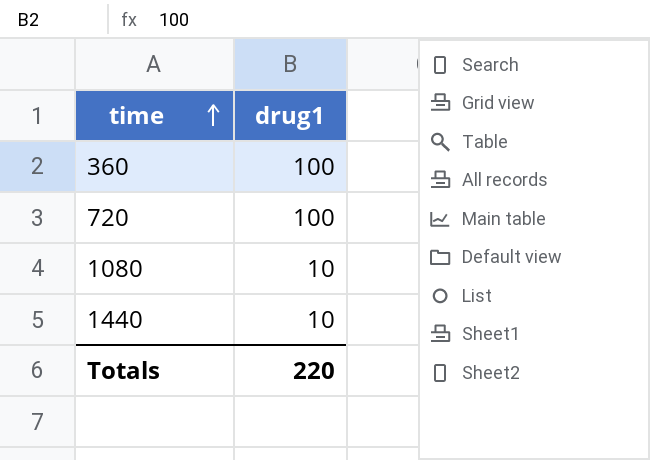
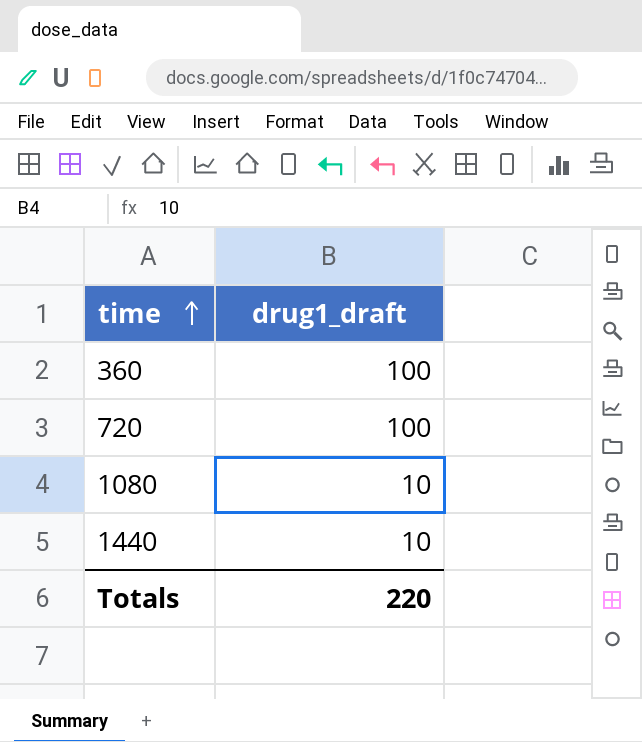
column name: drug1 -> drug1_draft

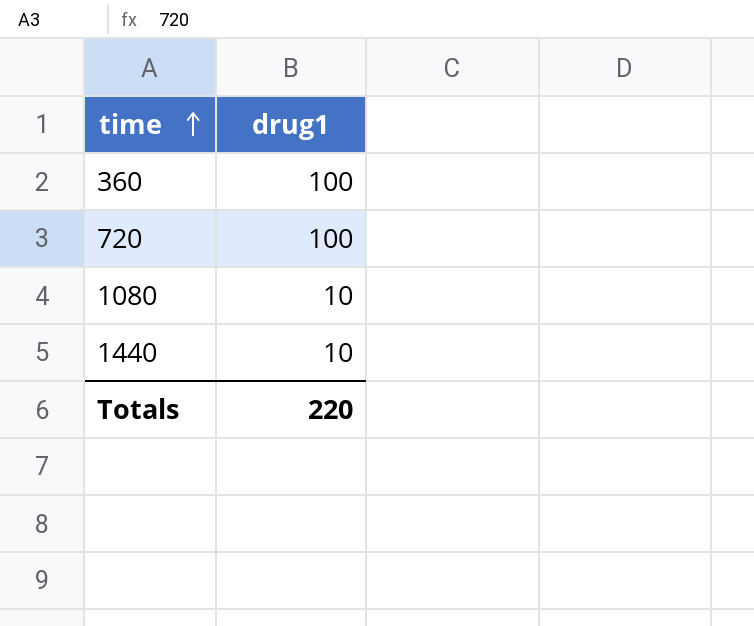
column name: drug1_draft -> drug1

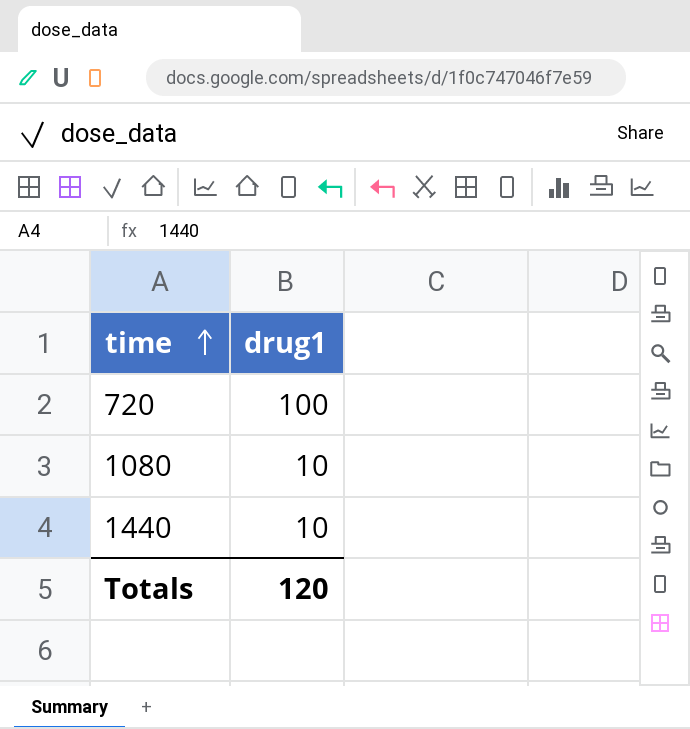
row 360: 100 -> none
Totals | drug1: 220 -> 120

